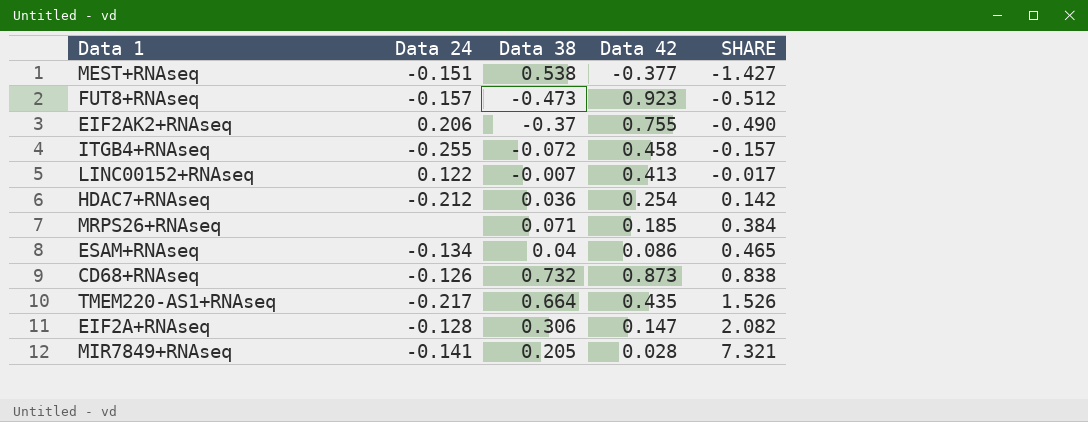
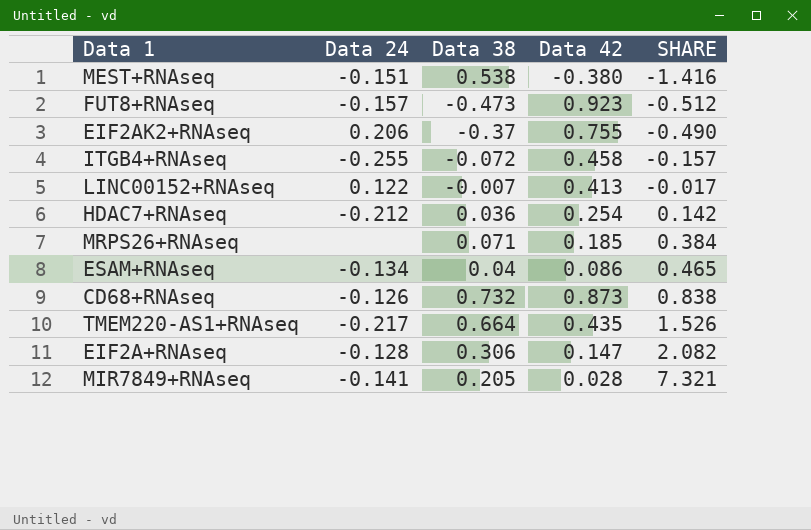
MEST+RNAseq | Data 42: -0.377 -> -0.380
MEST+RNAseq | SHARE: -1.427 -> -1.416

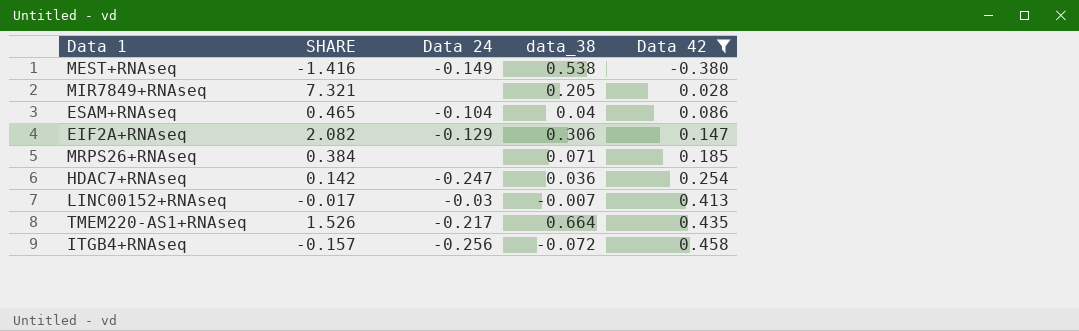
filter: none -> Data 42 <= 0.458
row order: SHARE ascending -> Data 42 ascending
column SHARE | position: 5 -> 2
column name: Data 38 -> data_38
MEST+RNAseq | Data 24: -0.151 -> -0.149
MIR7849+RNAseq | Data 24: -0.141 -> none
ESAM+RNAseq | Data 24: -0.134 -> -0.104
EIF2A+RNAseq | Data 24: -0.128 -> -0.129
HDAC7+RNAseq | Data 24: -0.212 -> -0.247
LINC00152+RNAseq | Data 24: 0.122 -> -0.03
ITGB4+RNAseq | Data 24: -0.255 -> -0.256

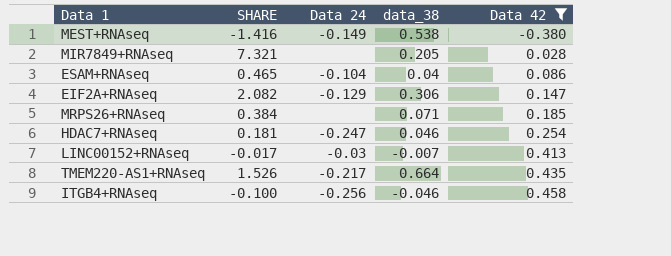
HDAC7+RNAseq | SHARE: 0.142 -> 0.181
HDAC7+RNAseq | data_38: 0.036 -> 0.046
ITGB4+RNAseq | SHARE: -0.157 -> -0.100
ITGB4+RNAseq | data_38: -0.072 -> -0.046

